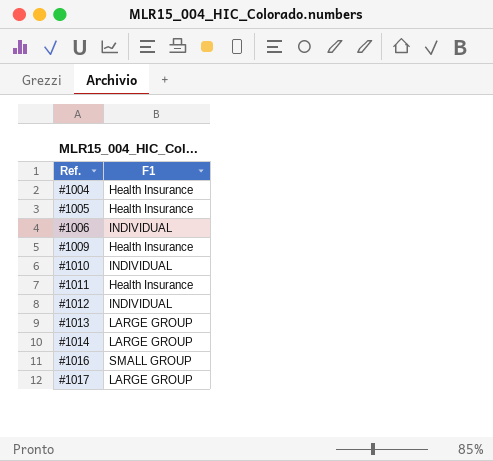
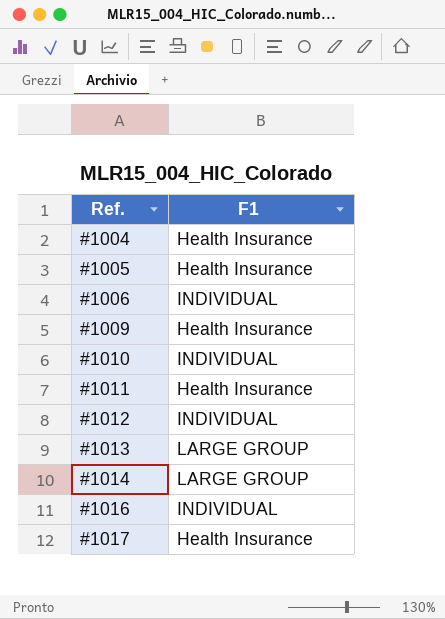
#1016 | F1: SMALL GROUP -> INDIVIDUAL
#1017 | F1: LARGE GROUP -> Health Insurance

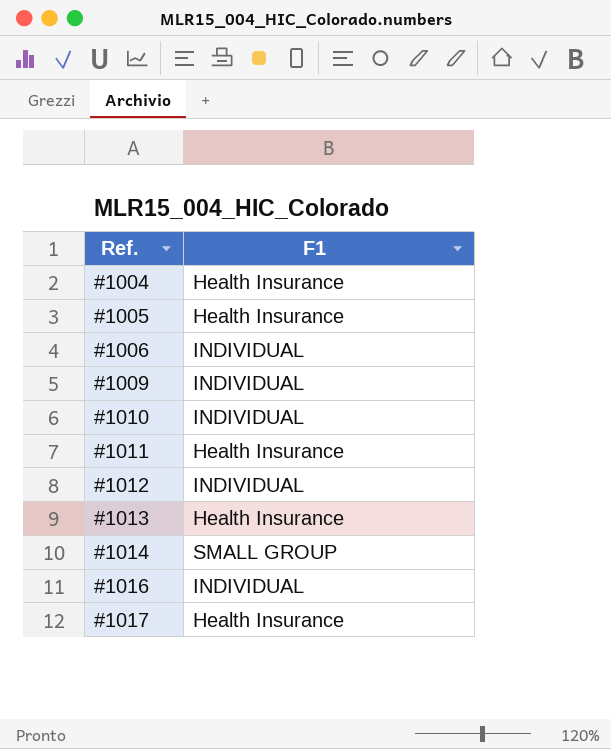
#1009 | F1: Health Insurance -> INDIVIDUAL
#1013 | F1: LARGE GROUP -> Health Insurance
#1014 | F1: LARGE GROUP -> SMALL GROUP

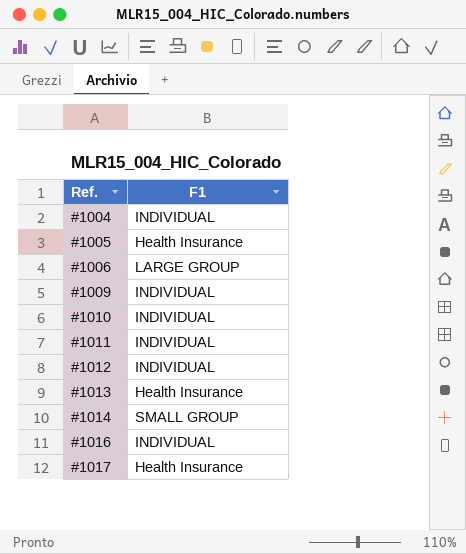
#1004 | F1: Health Insurance -> INDIVIDUAL
#1006 | F1: INDIVIDUAL -> LARGE GROUP
#1011 | F1: Health Insurance -> INDIVIDUAL

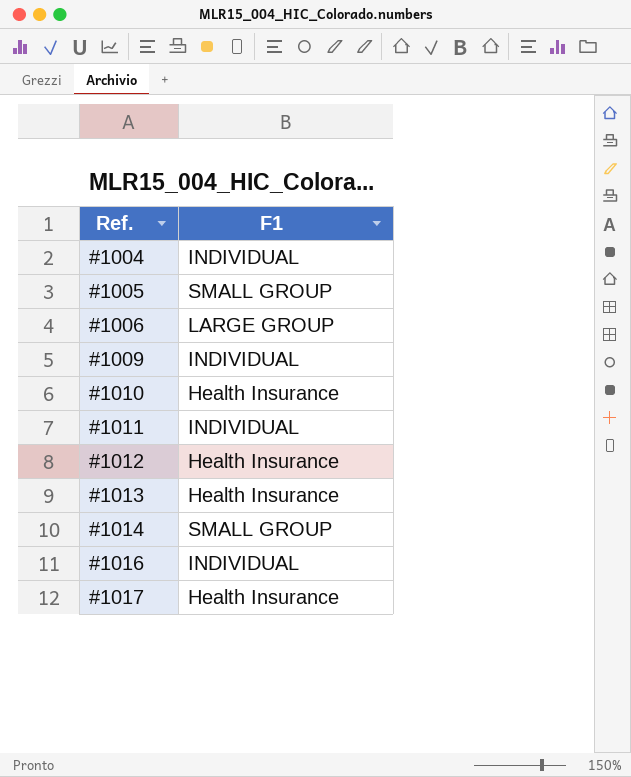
#1005 | F1: Health Insurance -> SMALL GROUP
#1010 | F1: INDIVIDUAL -> Health Insurance
#1012 | F1: INDIVIDUAL -> Health Insurance

